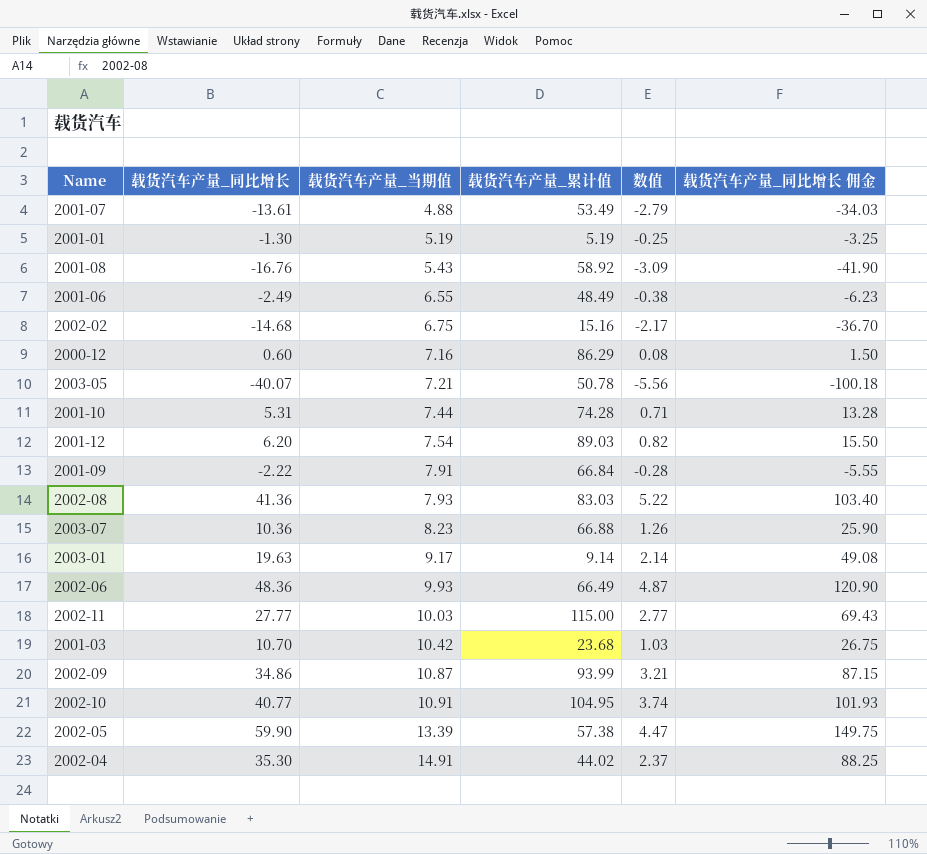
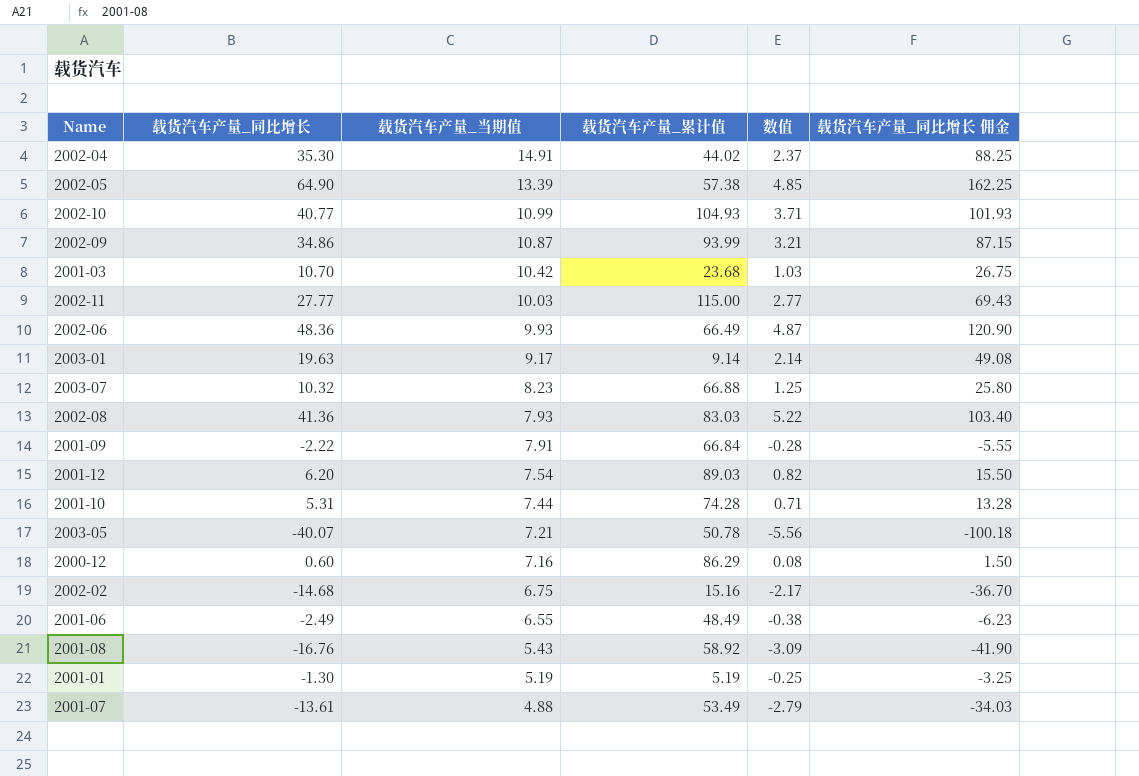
row order: 载货汽车产量_当期值 ascending -> 载货汽车产量_当期值 descending
2002-05 | 载货汽车产量_同比增长: 59.90 -> 64.90
2002-05 | 数值: 4.47 -> 4.85
2002-05 | 载货汽车产量_同比增长 佣金: 149.75 -> 162.25
2002-10 | 载货汽车产量_当期值: 10.91 -> 10.99
2002-10 | 载货汽车产量_累计值: 104.95 -> 104.93
2002-10 | 数值: 3.74 -> 3.71
2003-07 | 载货汽车产量_同比增长: 10.36 -> 10.32
2003-07 | 数值: 1.26 -> 1.25
2003-07 | 载货汽车产量_同比增长 佣金: 25.90 -> 25.80

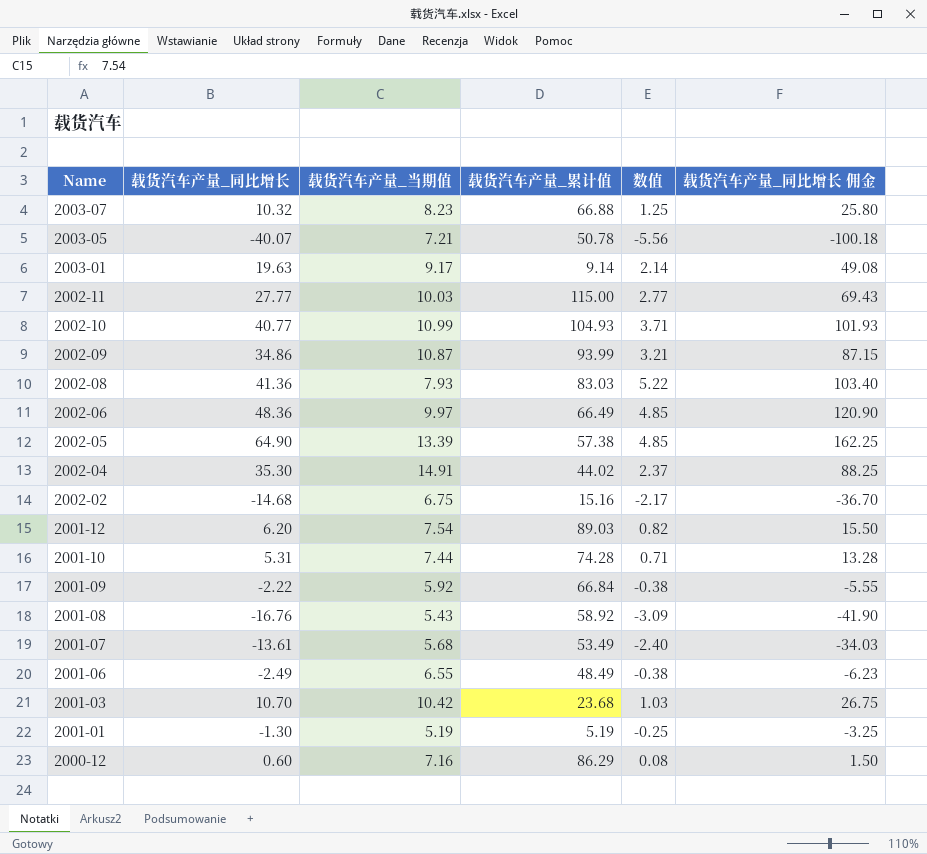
row order: 载货汽车产量_当期值 descending -> Name descending
2002-06 | 载货汽车产量_当期值: 9.93 -> 9.97
2002-06 | 数值: 4.87 -> 4.85
2001-09 | 载货汽车产量_当期值: 7.91 -> 5.92
2001-09 | 数值: -0.28 -> -0.38
2001-07 | 载货汽车产量_当期值: 4.88 -> 5.68
2001-07 | 数值: -2.79 -> -2.40

